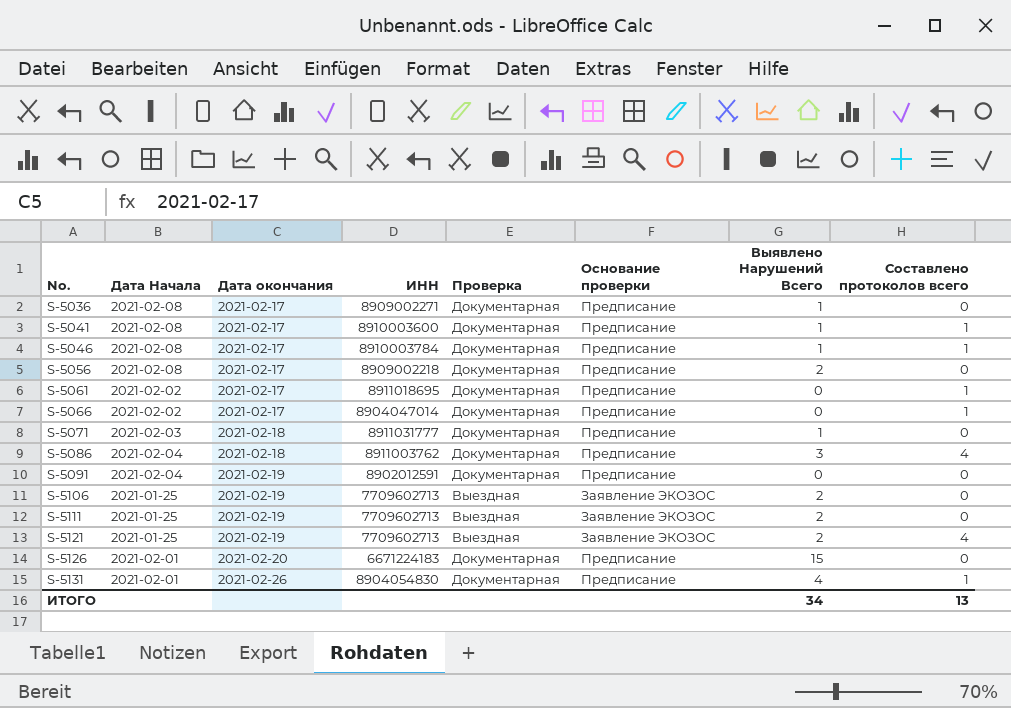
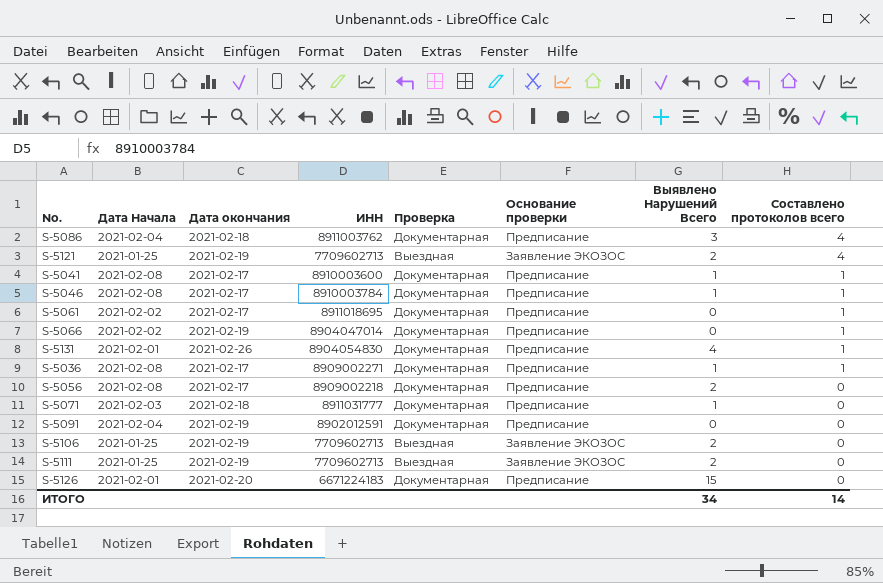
row order: No. ascending -> Составлено протоколов всего descending
S-5066 | Дата окончания: 2021-02-17 -> 2021-02-19
S-5036 | Составлено протоколов всего: 0 -> 1
ИТОГО | Составлено протоколов всего: 13 -> 14

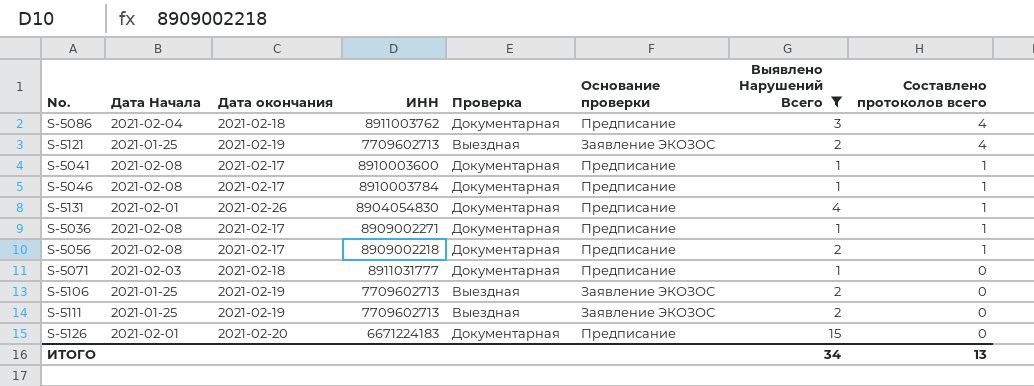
filter: none -> Выявлено Нарушений Всего != 0
S-5056 | Составлено протоколов всего: 0 -> 1
ИТОГО | Составлено протоколов всего: 14 -> 13

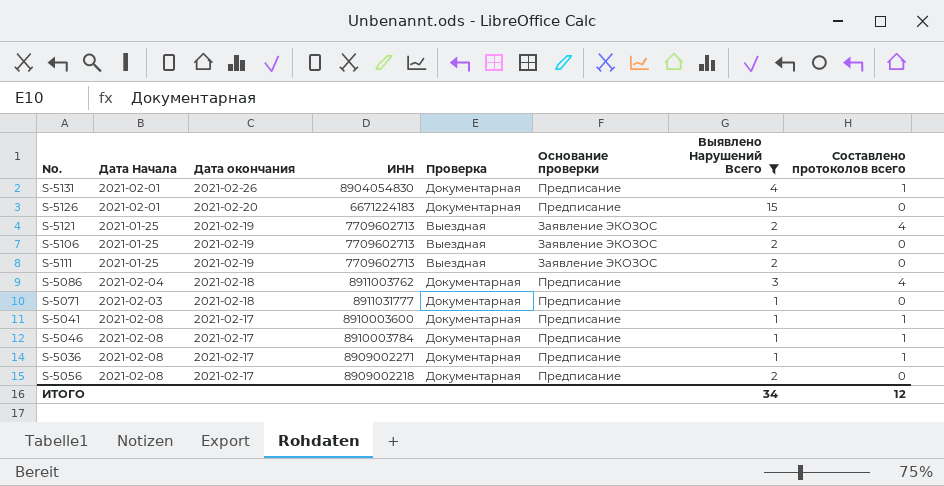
row order: Составлено протоколов всего descending -> Дата окончания descending
S-5056 | Составлено протоколов всего: 1 -> 0
ИТОГО | Составлено протоколов всего: 13 -> 12

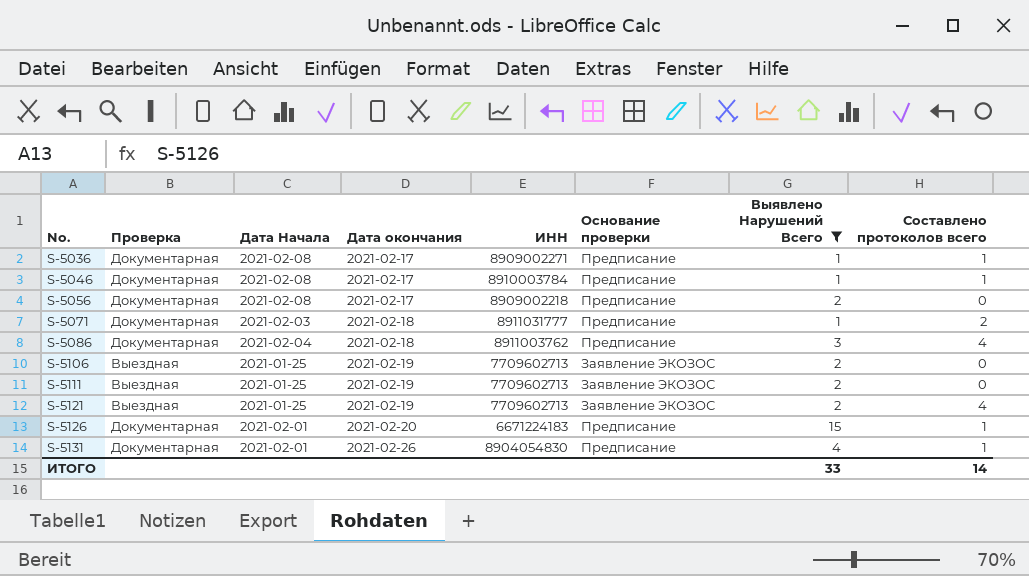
row order: Дата окончания descending -> No. ascending
column Проверка | position: 5 -> 2
row S-5041: 2021-02-08 | 2021-02-17 | 8910003600 | Документарная | Предписание | 1 | 1 -> none
S-5071 | Составлено протоколов всего: 0 -> 2
S-5126 | Составлено протоколов всего: 0 -> 1
ИТОГО | Выявлено Нарушений Всего: 34 -> 33
ИТОГО | Составлено протоколов всего: 12 -> 14

